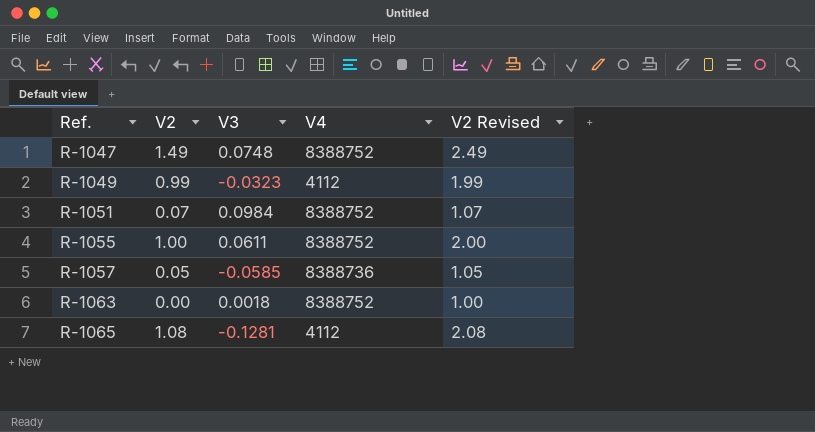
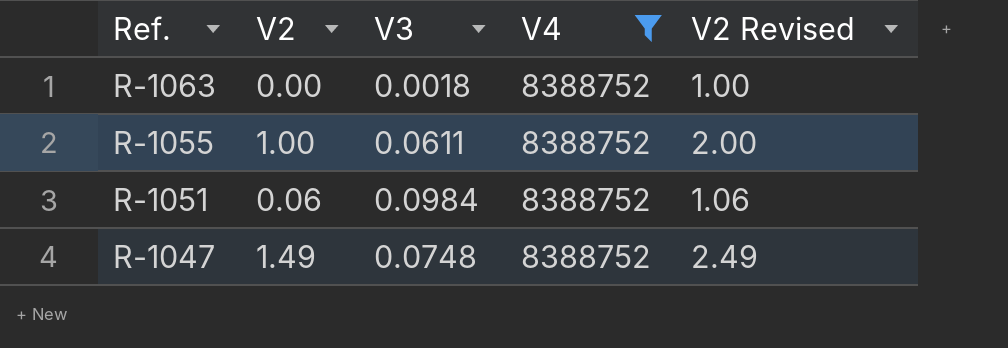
filter: none -> V4 = 8388752
row order: Ref. ascending -> Ref. descending
R-1051 | V2: 0.07 -> 0.06
R-1051 | V2 Revised: 1.07 -> 1.06

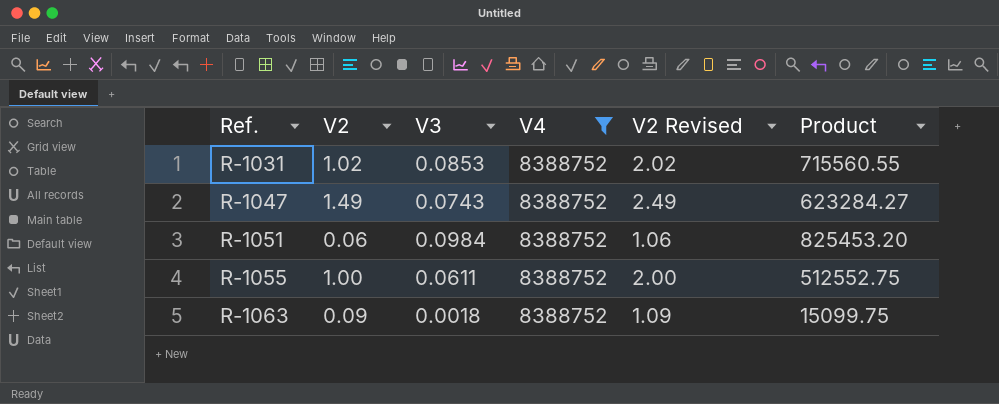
row order: Ref. descending -> Ref. ascending
column Product | formula: none -> [V3] * [V4]
row R-1031: none -> 1.02 | 0.0853 | 8388752 | 2.02 | 715560.55
R-1047 | V3: 0.0748 -> 0.0743
R-1063 | V2: 0.00 -> 0.09
R-1063 | V2 Revised: 1.00 -> 1.09

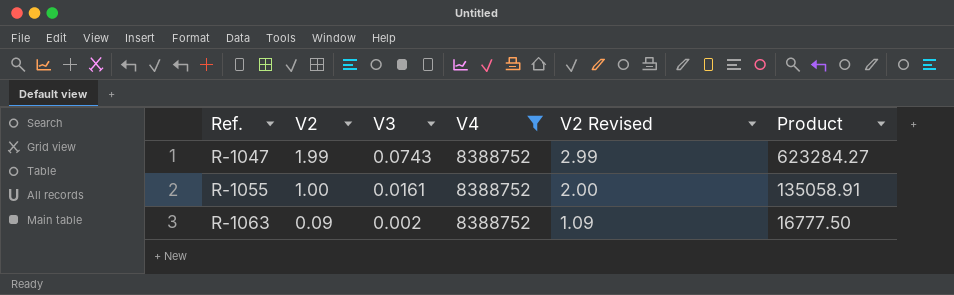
row R-1031: 1.02 | 0.0853 | 8388752 | 2.02 | 715560.55 -> none
row R-1051: 0.06 | 0.0984 | 8388752 | 1.06 | 825453.20 -> none
R-1047 | V2: 1.49 -> 1.99
R-1047 | V2 Revised: 2.49 -> 2.99
R-1055 | V3: 0.0611 -> 0.0161
R-1055 | Product: 512552.75 -> 135058.91
R-1063 | V3: 0.0018 -> 0.002
R-1063 | Product: 15099.75 -> 16777.50

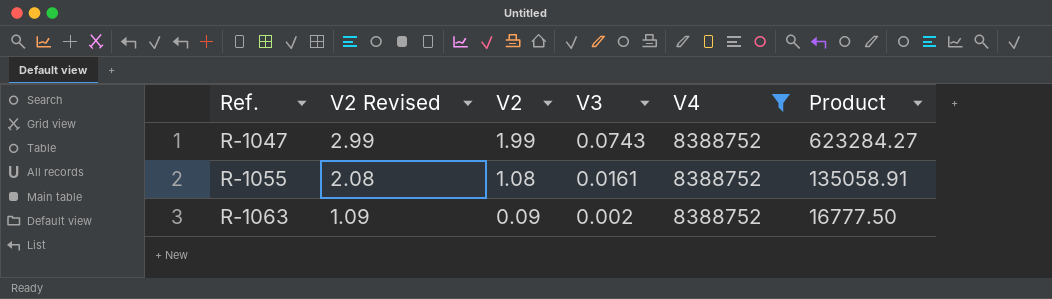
column V2 Revised | position: 5 -> 2
R-1055 | V2 Revised: 2.00 -> 2.08
R-1055 | V2: 1.00 -> 1.08

